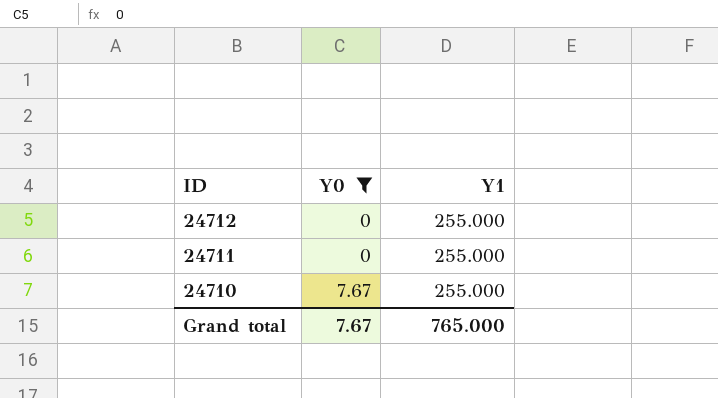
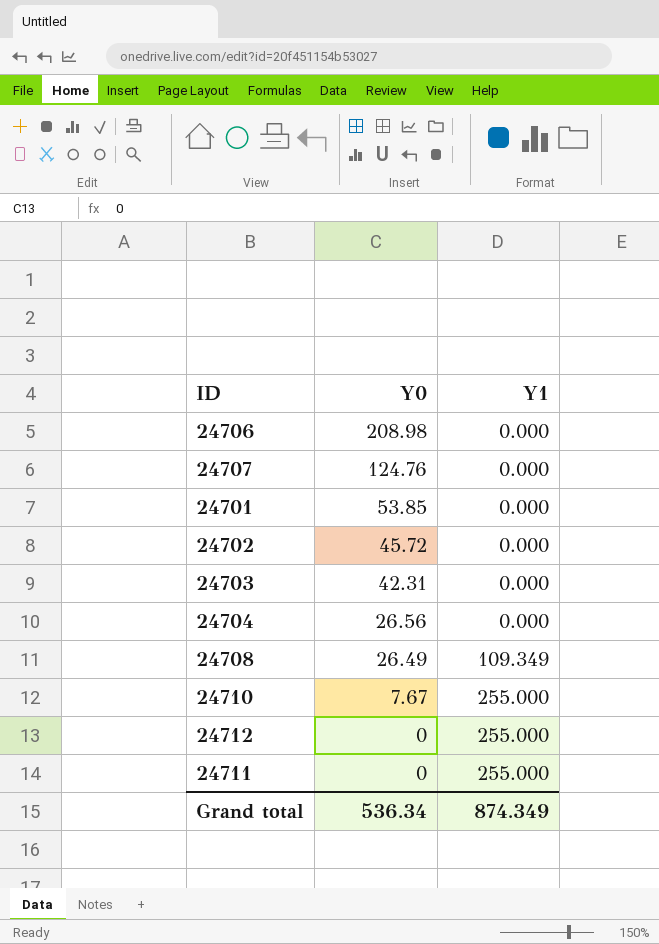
filter: Y0 <= 7.67 -> none
row order: ID descending -> Y0 descending
Grand total | Y0: 7.67 -> 536.34
Grand total | Y1: 765.000 -> 874.349

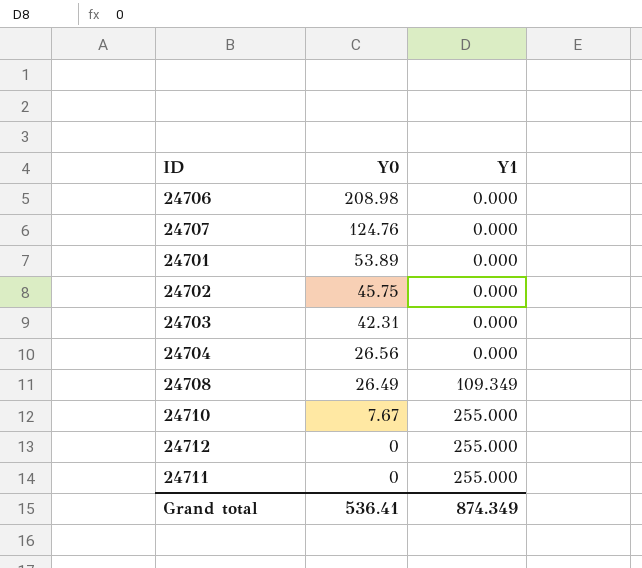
24701 | Y0: 53.85 -> 53.89
24702 | Y0: 45.72 -> 45.75
Grand total | Y0: 536.34 -> 536.41

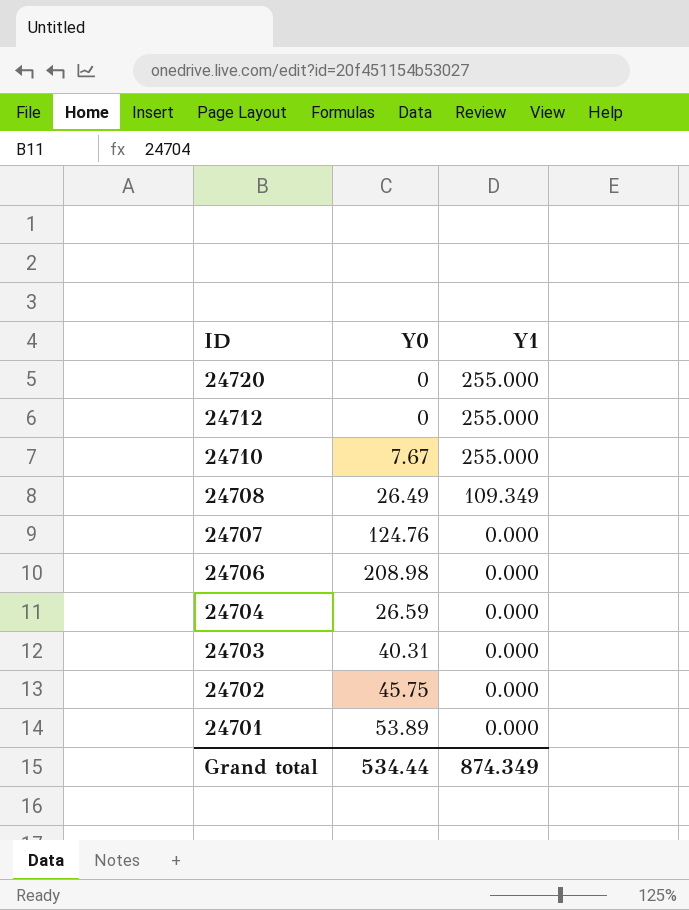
row order: Y0 descending -> ID descending
row 24711: 0 | 255.000 -> none
row 24720: none -> 0 | 255.000
24704 | Y0: 26.56 -> 26.59
24703 | Y0: 42.31 -> 40.31
Grand total | Y0: 536.41 -> 534.44

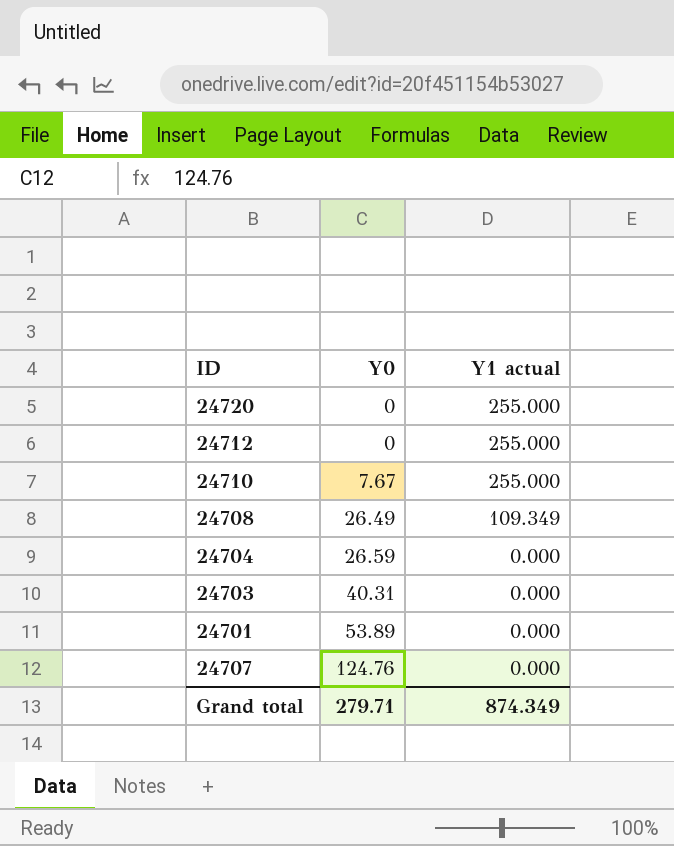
row order: ID descending -> Y0 ascending
column name: Y1 -> Y1 actual
row 24706: 208.98 | 0.000 -> none
row 24702: 45.75 | 0.000 -> none
Grand total | Y0: 534.44 -> 279.71

